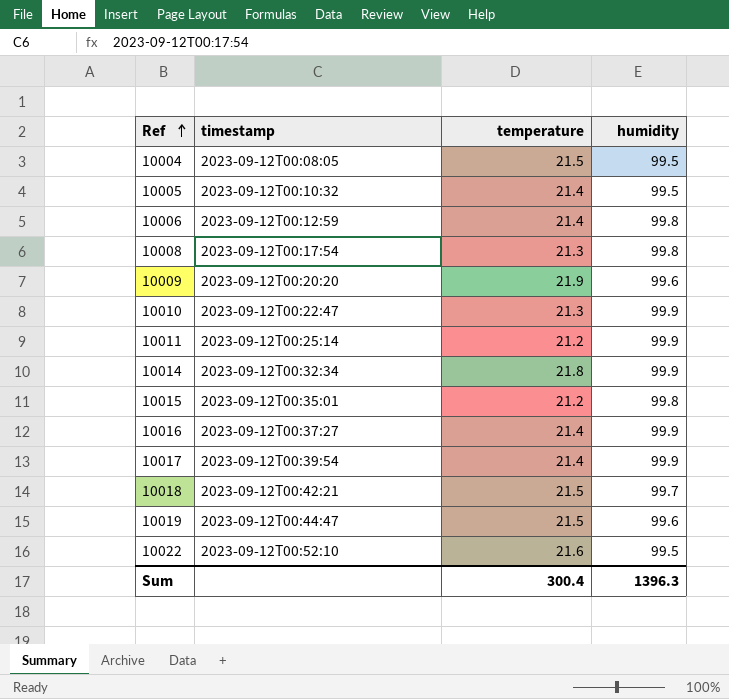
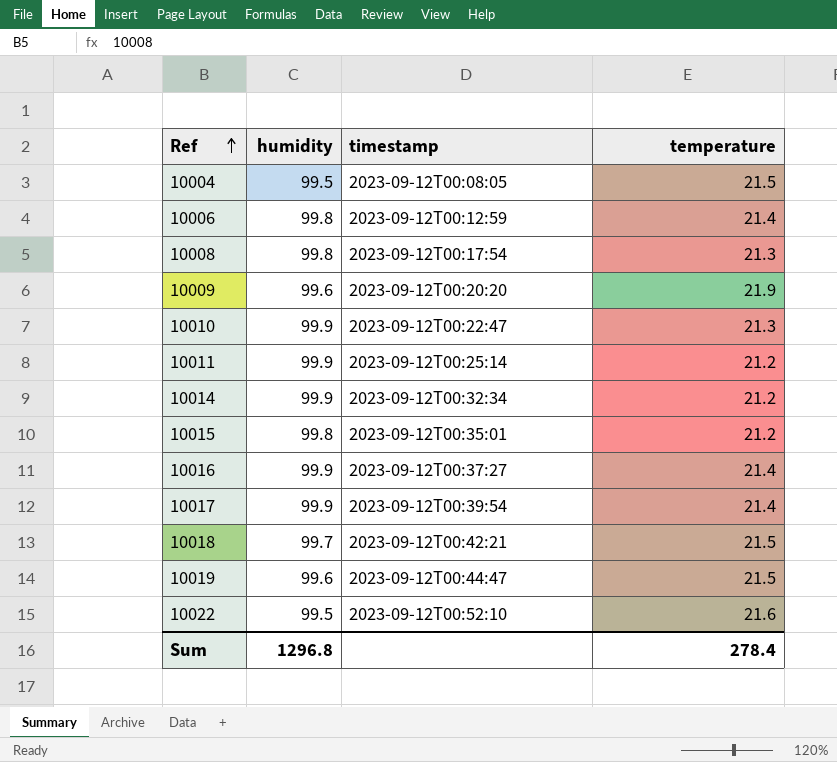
column humidity | position: 4 -> 2
row 10005: 2023-09-12T00:10:32 | 21.4 | 99.5 -> none
10014 | temperature: 21.8 -> 21.2
Sum | humidity: 1396.3 -> 1296.8
Sum | temperature: 300.4 -> 278.4

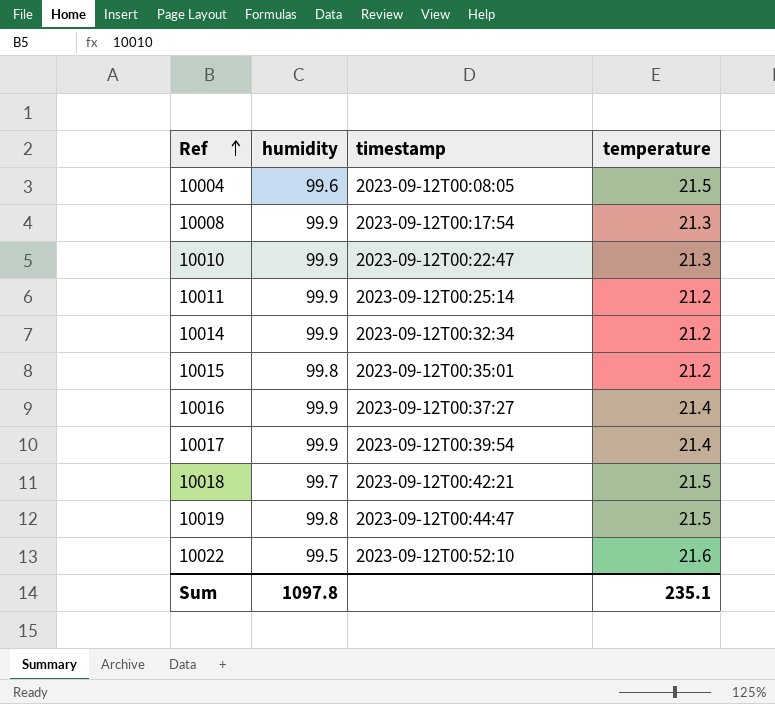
row 10006: 99.8 | 2023-09-12T00:12:59 | 21.4 -> none
row 10009: 99.6 | 2023-09-12T00:20:20 | 21.9 -> none
10004 | humidity: 99.5 -> 99.6
10008 | humidity: 99.8 -> 99.9
10019 | humidity: 99.6 -> 99.8
Sum | humidity: 1296.8 -> 1097.8
Sum | temperature: 278.4 -> 235.1

